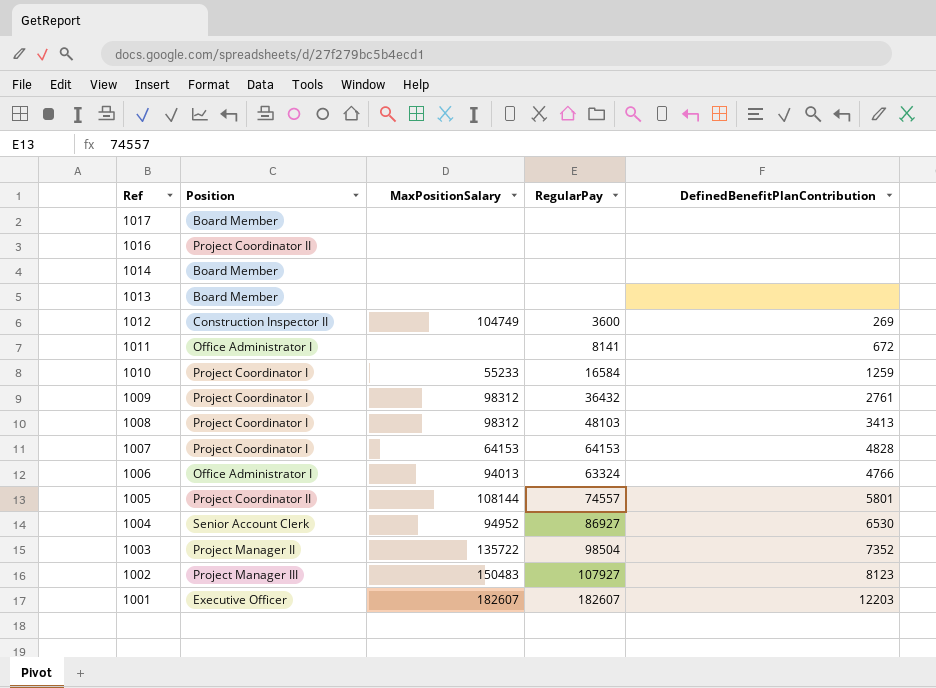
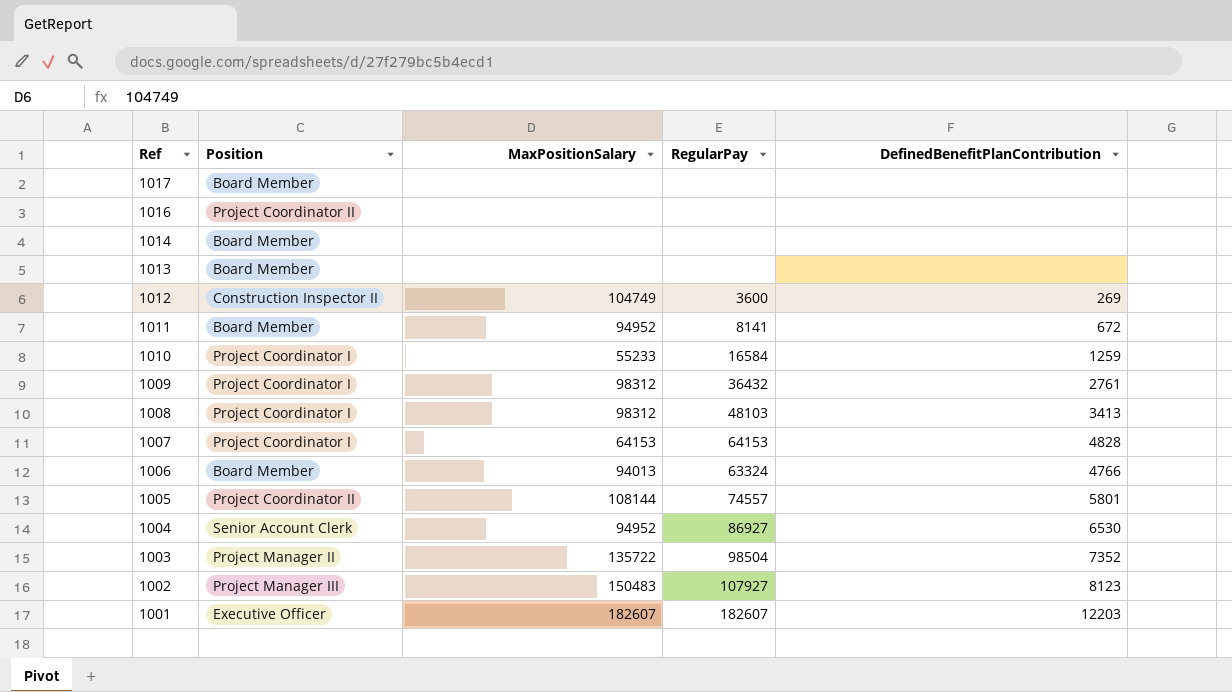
1011 | Position: Office Administrator I -> Board Member
1011 | MaxPositionSalary: none -> 94952
1006 | Position: Office Administrator I -> Board Member

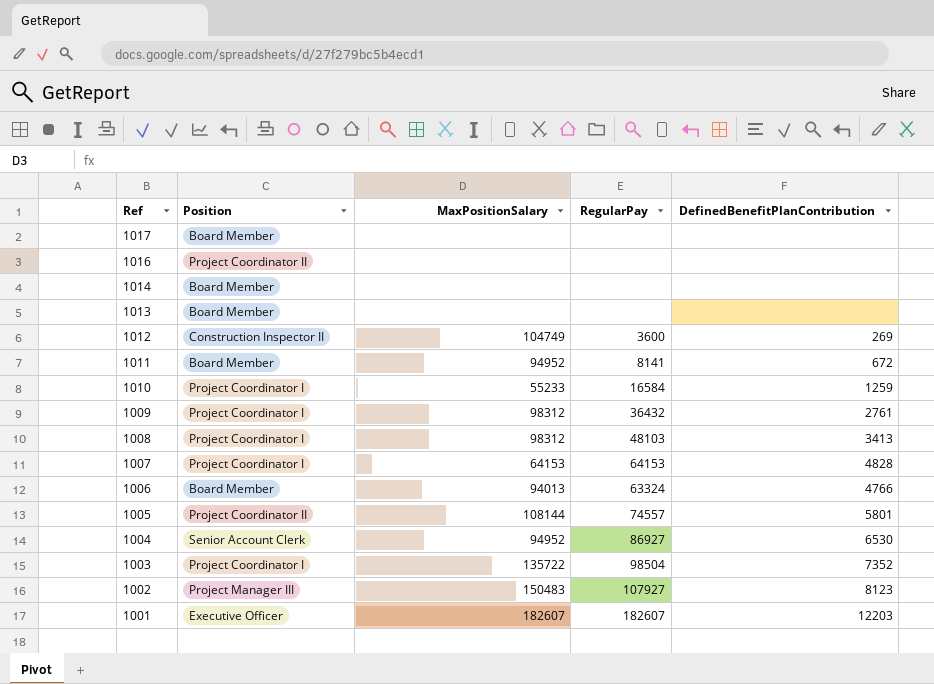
1003 | Position: Project Manager II -> Project Coordinator I

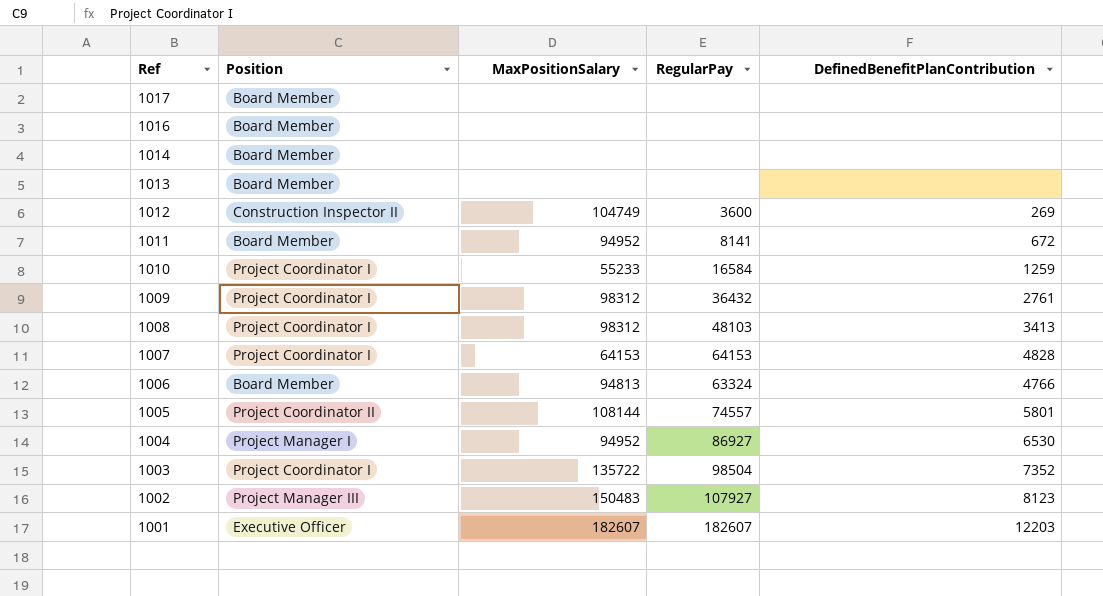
1016 | Position: Project Coordinator II -> Board Member
1006 | MaxPositionSalary: 94013 -> 94813
1004 | Position: Senior Account Clerk -> Project Manager I

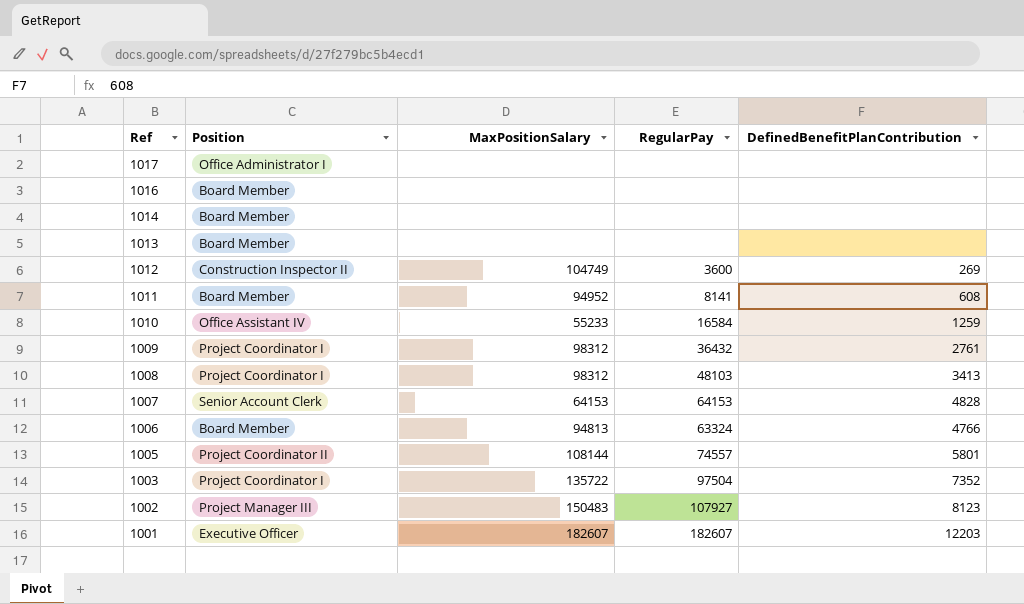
row 1004: Project Manager I | 94952 | 86927 | 6530 -> none
1017 | Position: Board Member -> Office Administrator I
1011 | DefinedBenefitPlanContribution: 672 -> 608
1010 | Position: Project Coordinator I -> Office Assistant IV
1007 | Position: Project Coordinator I -> Senior Account Clerk
1003 | RegularPay: 98504 -> 97504

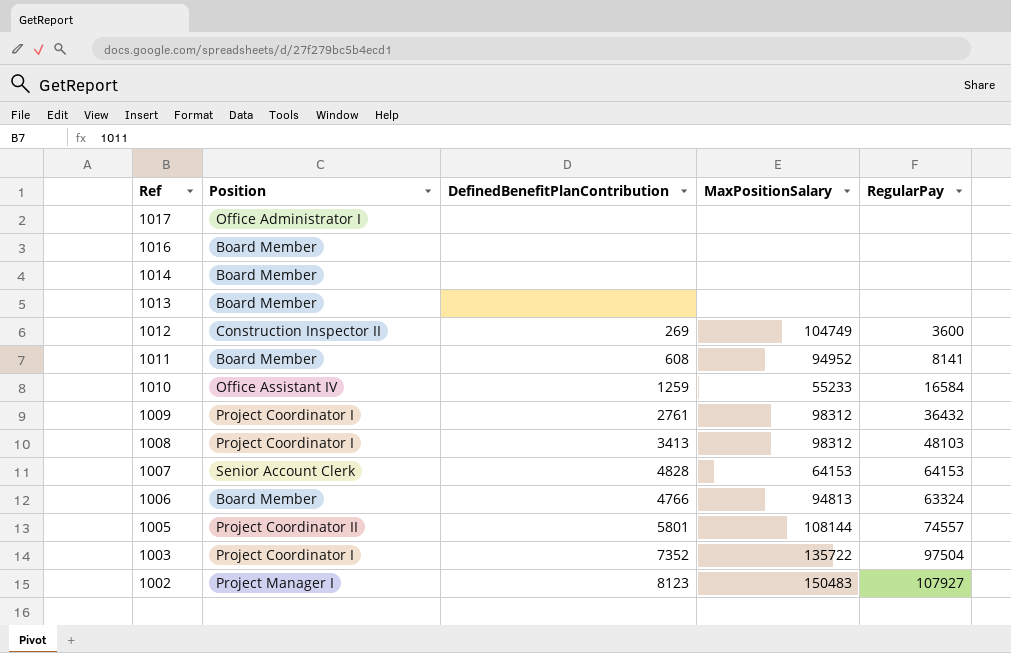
column DefinedBenefitPlanContribution | position: 5 -> 3
row 1001: Executive Officer | 182607 | 182607 | 12203 -> none
1002 | Position: Project Manager III -> Project Manager I

